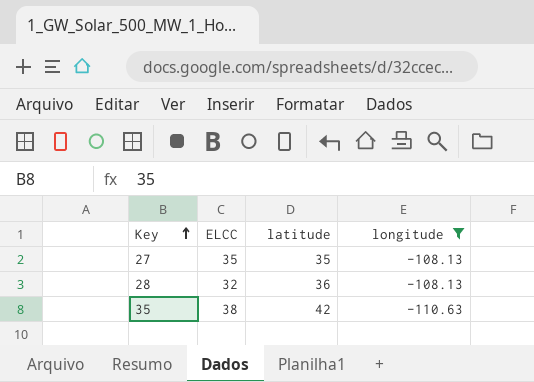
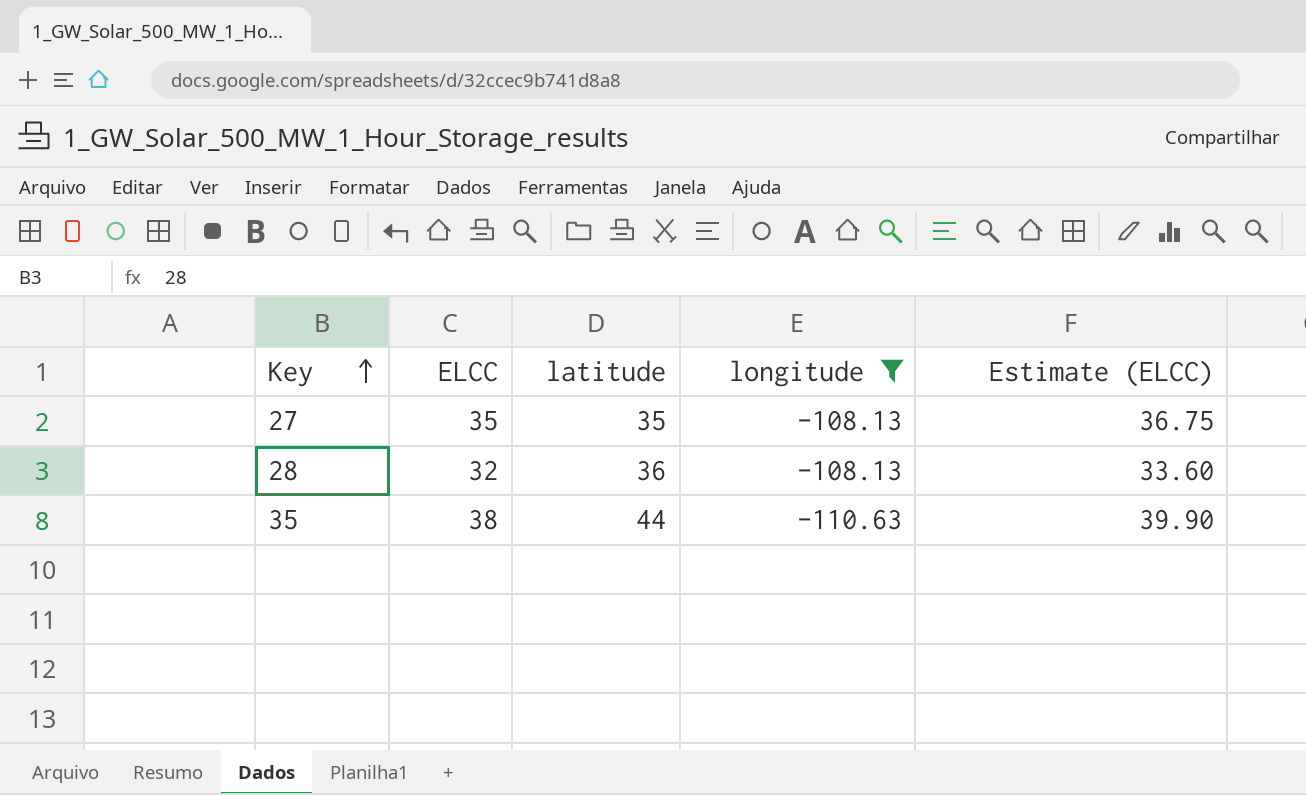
column Estimate (ELCC) | formula: none -> [ELCC] * 1.05
35 | latitude: 42 -> 44

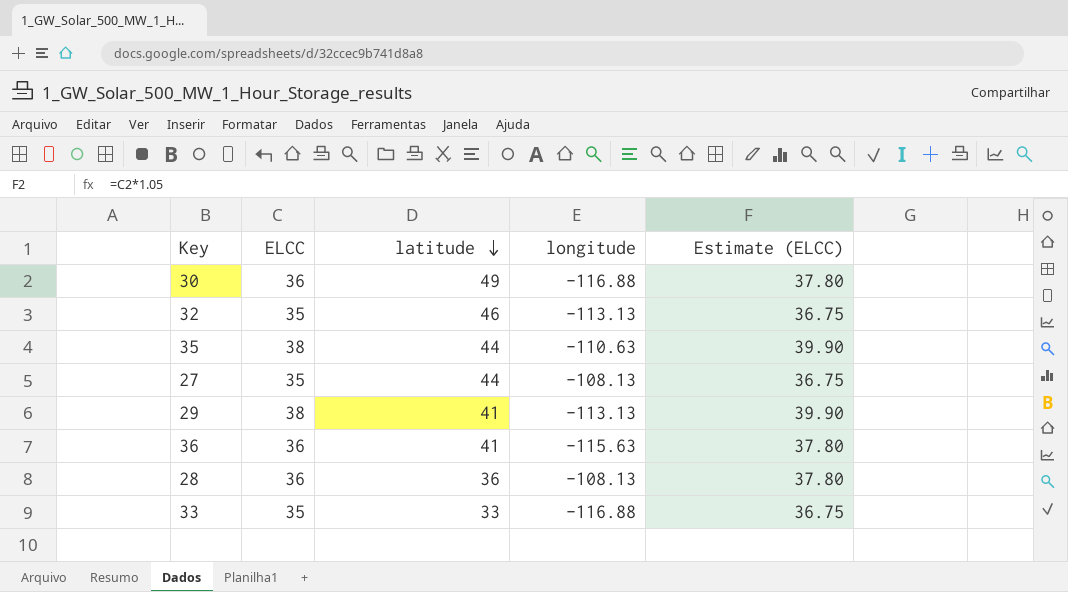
filter: longitude >= -110.63 -> none
row order: Key ascending -> latitude descending
27 | latitude: 35 -> 44
28 | ELCC: 32 -> 36
28 | Estimate (ELCC): 33.60 -> 37.80

